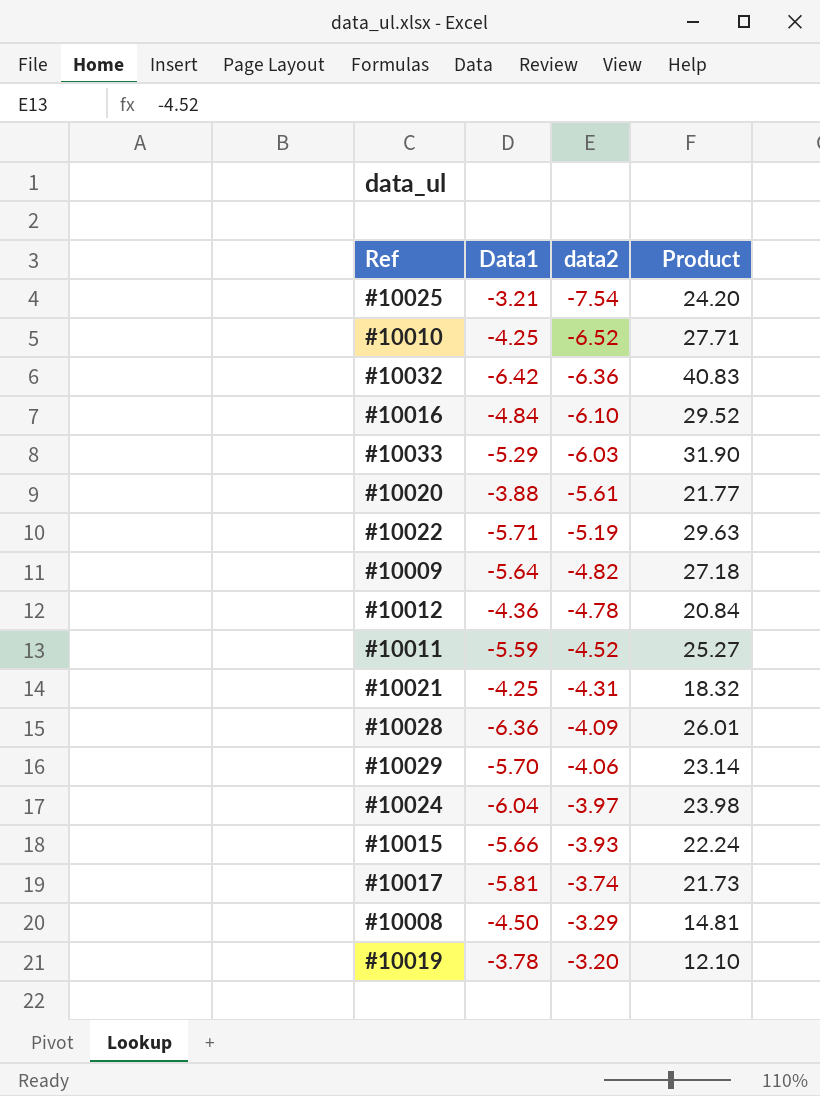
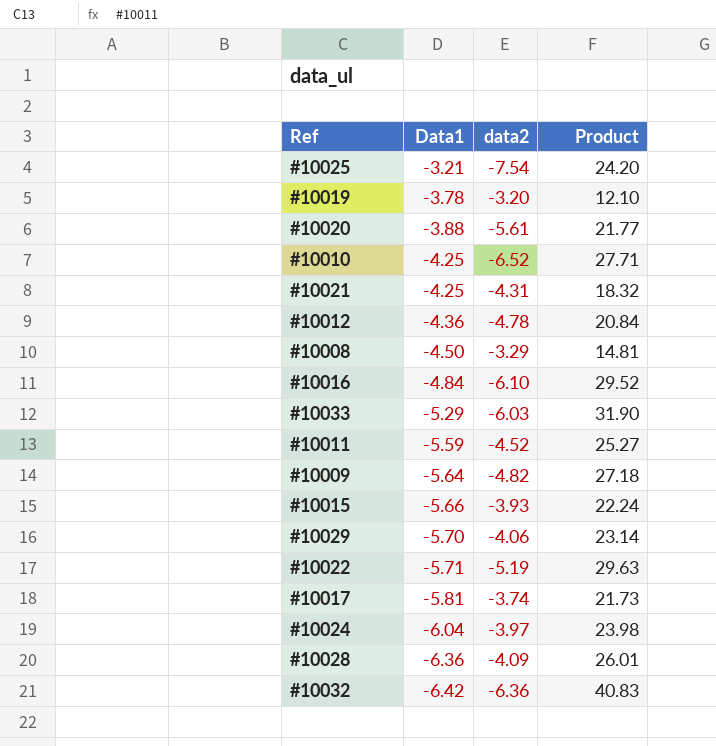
row order: data2 ascending -> Data1 descending

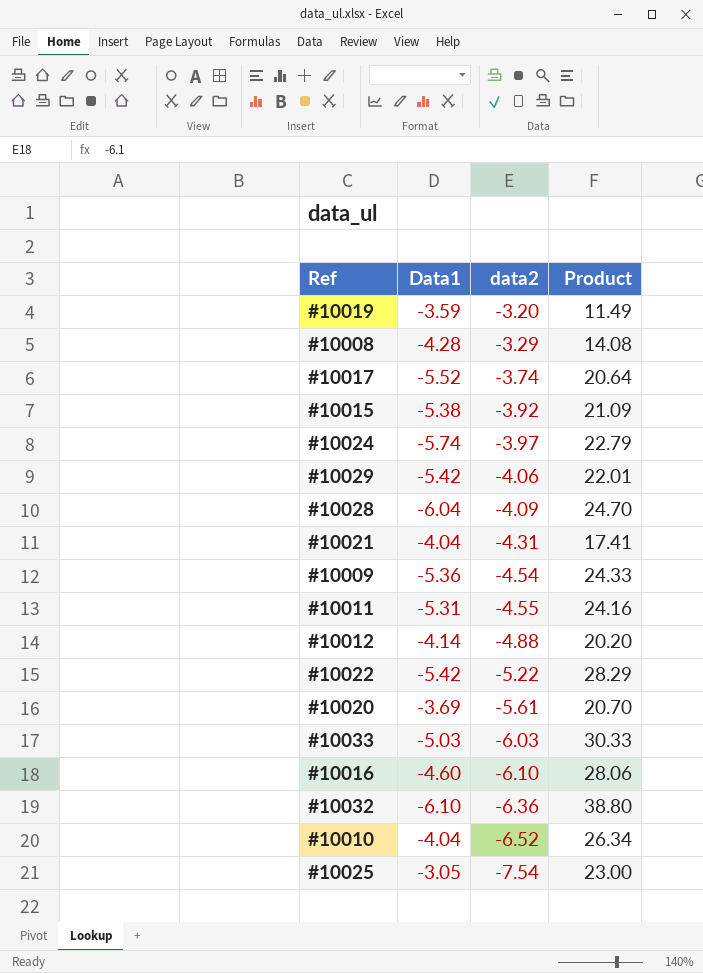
row order: Data1 descending -> data2 descending
#10019 | Data1: -3.78 -> -3.59
#10019 | Product: 12.10 -> 11.49
#10008 | Data1: -4.50 -> -4.28
#10008 | Product: 14.81 -> 14.08
#10017 | Data1: -5.81 -> -5.52
#10017 | Product: 21.73 -> 20.64
#10015 | Data1: -5.66 -> -5.38
#10015 | data2: -3.93 -> -3.92
#10015 | Product: 22.24 -> 21.09
#10024 | Data1: -6.04 -> -5.74
#10024 | Product: 23.98 -> 22.79
#10029 | Data1: -5.70 -> -5.42
#10029 | Product: 23.14 -> 22.01
#10028 | Data1: -6.36 -> -6.04
#10028 | Product: 26.01 -> 24.70
#10021 | Data1: -4.25 -> -4.04
#10021 | Product: 18.32 -> 17.41
#10009 | Data1: -5.64 -> -5.36
#10009 | data2: -4.82 -> -4.54
#10009 | Product: 27.18 -> 24.33
#10011 | Data1: -5.59 -> -5.31
#10011 | data2: -4.52 -> -4.55
#10011 | Product: 25.27 -> 24.16
#10012 | Data1: -4.36 -> -4.14
#10012 | data2: -4.78 -> -4.88
#10012 | Product: 20.84 -> 20.20
#10022 | Data1: -5.71 -> -5.42
#10022 | data2: -5.19 -> -5.22
#10022 | Product: 29.63 -> 28.29
#10020 | Data1: -3.88 -> -3.69
#10020 | Product: 21.77 -> 20.70
#10033 | Data1: -5.29 -> -5.03
#10033 | Product: 31.90 -> 30.33
#10016 | Data1: -4.84 -> -4.60
#10016 | Product: 29.52 -> 28.06
#10032 | Data1: -6.42 -> -6.10
#10032 | Product: 40.83 -> 38.80
#10010 | Data1: -4.25 -> -4.04
#10010 | Product: 27.71 -> 26.34
#10025 | Data1: -3.21 -> -3.05
#10025 | Product: 24.20 -> 23.00

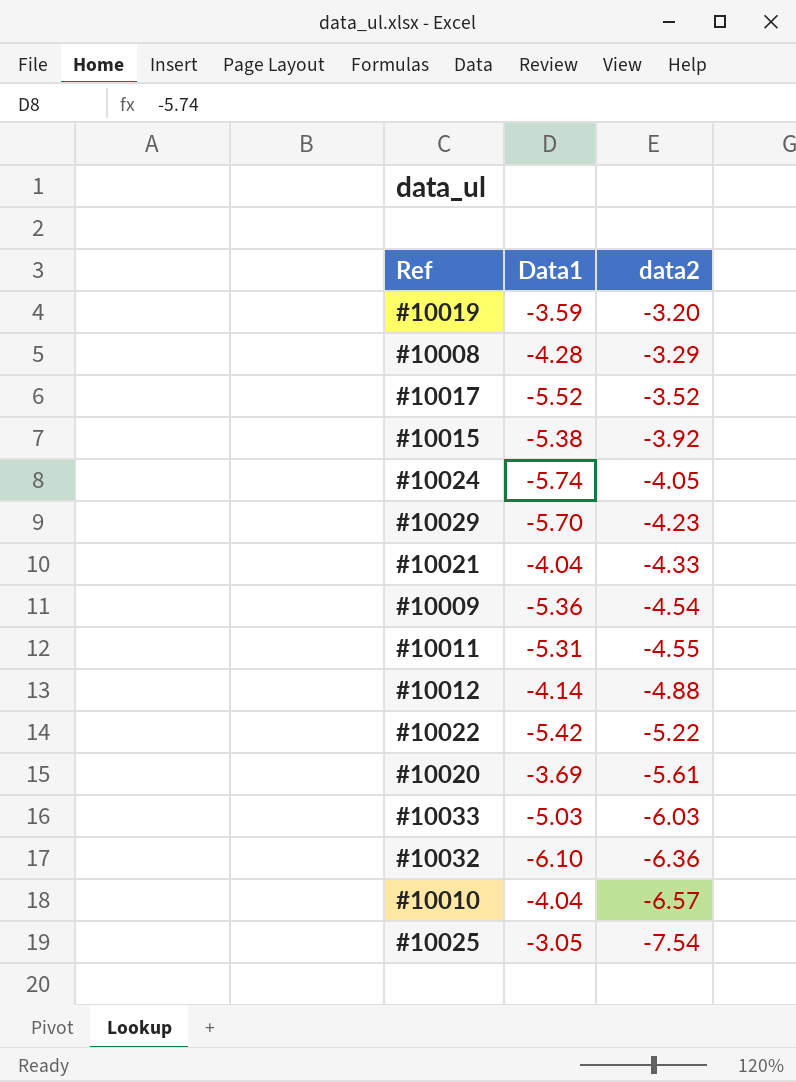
column Product | formula: [Data1] * [data2] -> none
row #10028: -6.04 | -4.09 | 24.70 -> none
row #10016: -4.60 | -6.10 | 28.06 -> none
#10017 | data2: -3.74 -> -3.52
#10024 | data2: -3.97 -> -4.05
#10029 | Data1: -5.42 -> -5.70
#10029 | data2: -4.06 -> -4.23
#10021 | data2: -4.31 -> -4.33
#10010 | data2: -6.52 -> -6.57

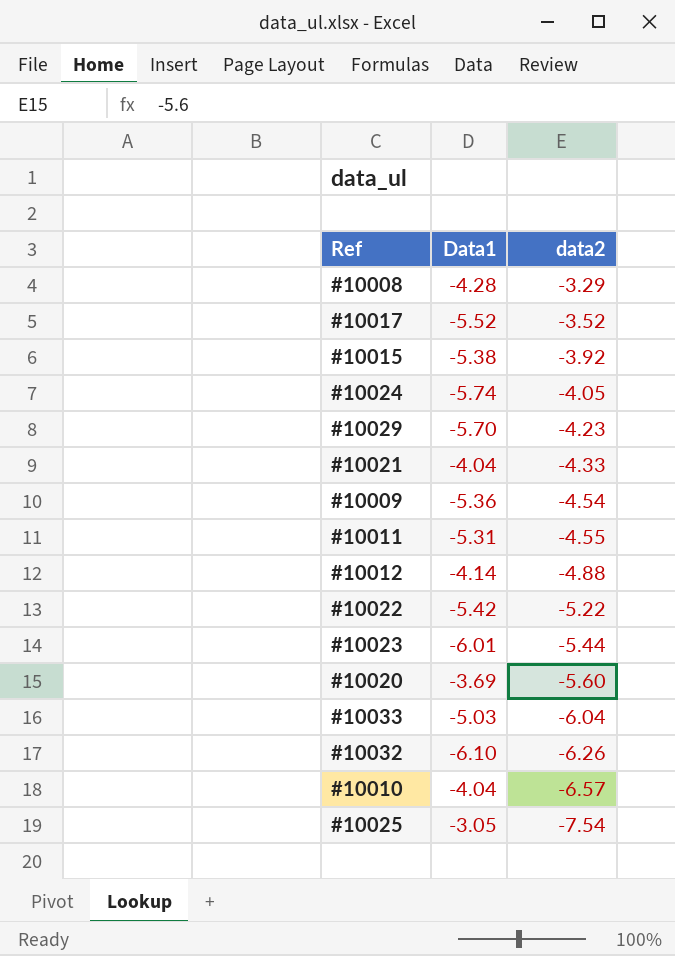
row #10019: -3.59 | -3.20 -> none
row #10023: none -> -6.01 | -5.44
#10020 | data2: -5.61 -> -5.60
#10033 | data2: -6.03 -> -6.04
#10032 | data2: -6.36 -> -6.26

